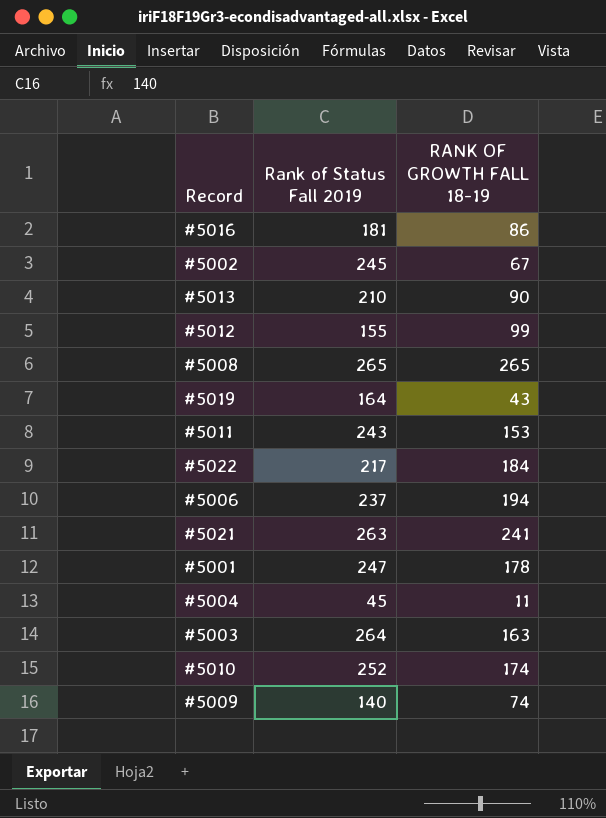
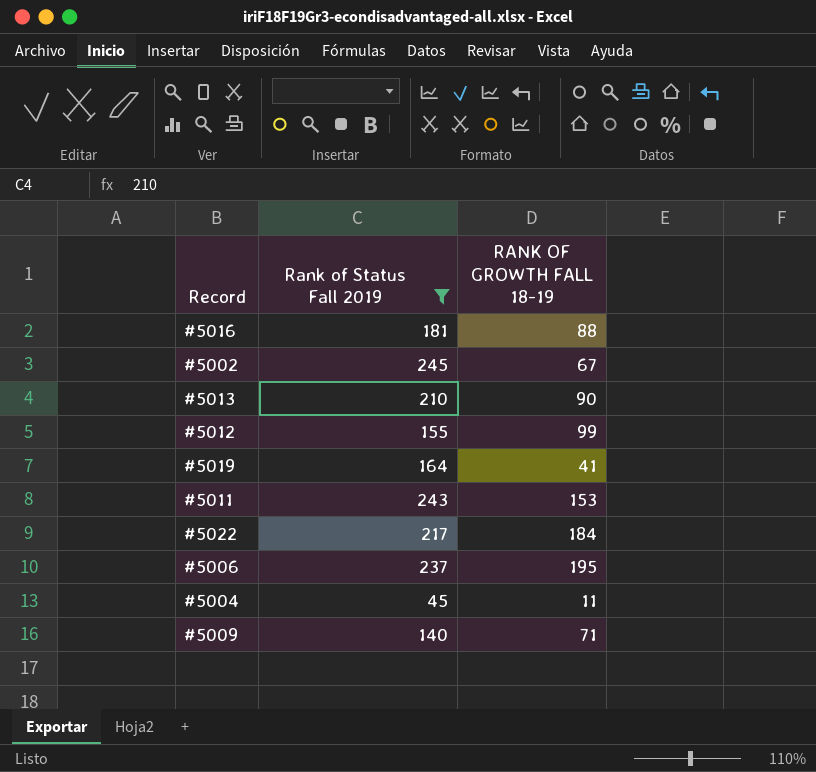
filter: none -> Rank of Status Fall 2019 <= 245
#5016 | RANK OF GROWTH FALL 18-19: 86 -> 88
#5019 | RANK OF GROWTH FALL 18-19: 43 -> 41
#5006 | RANK OF GROWTH FALL 18-19: 194 -> 195
#5009 | RANK OF GROWTH FALL 18-19: 74 -> 71

